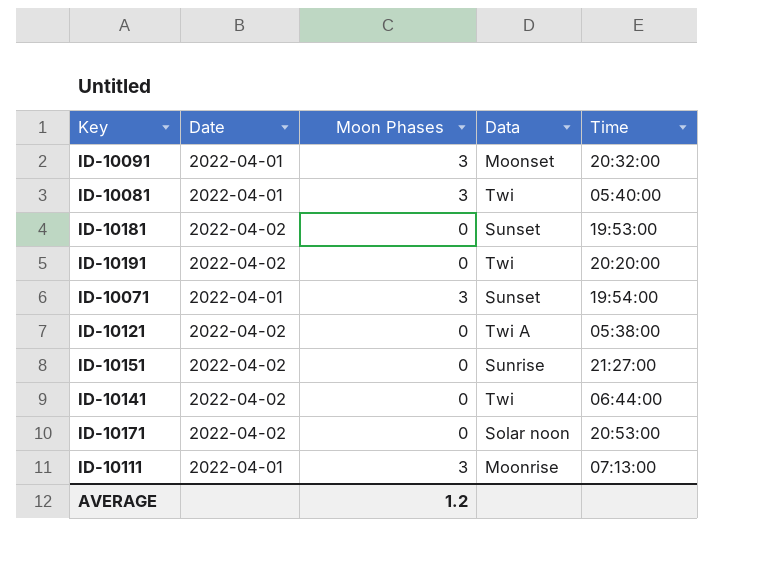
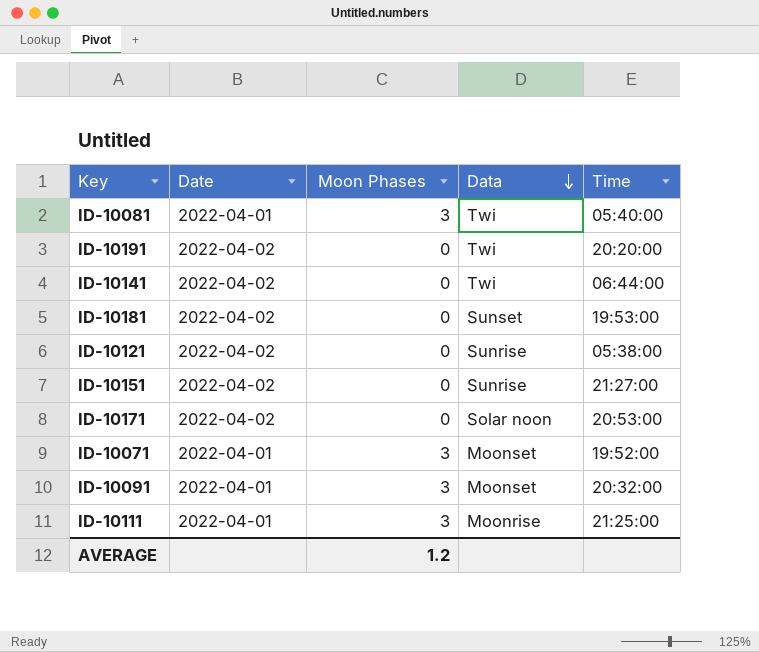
row order: none -> Data descending
ID-10121 | Data: Twi A -> Sunrise
ID-10071 | Data: Sunset -> Moonset
ID-10071 | Time: 19:54:00 -> 19:52:00
ID-10111 | Time: 07:13:00 -> 21:25:00

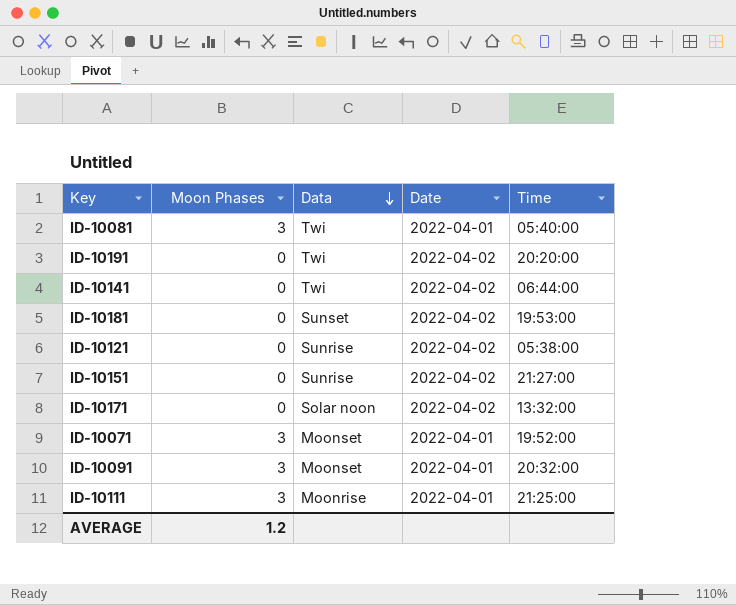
column Date | position: 2 -> 4
ID-10171 | Time: 20:53:00 -> 13:32:00

